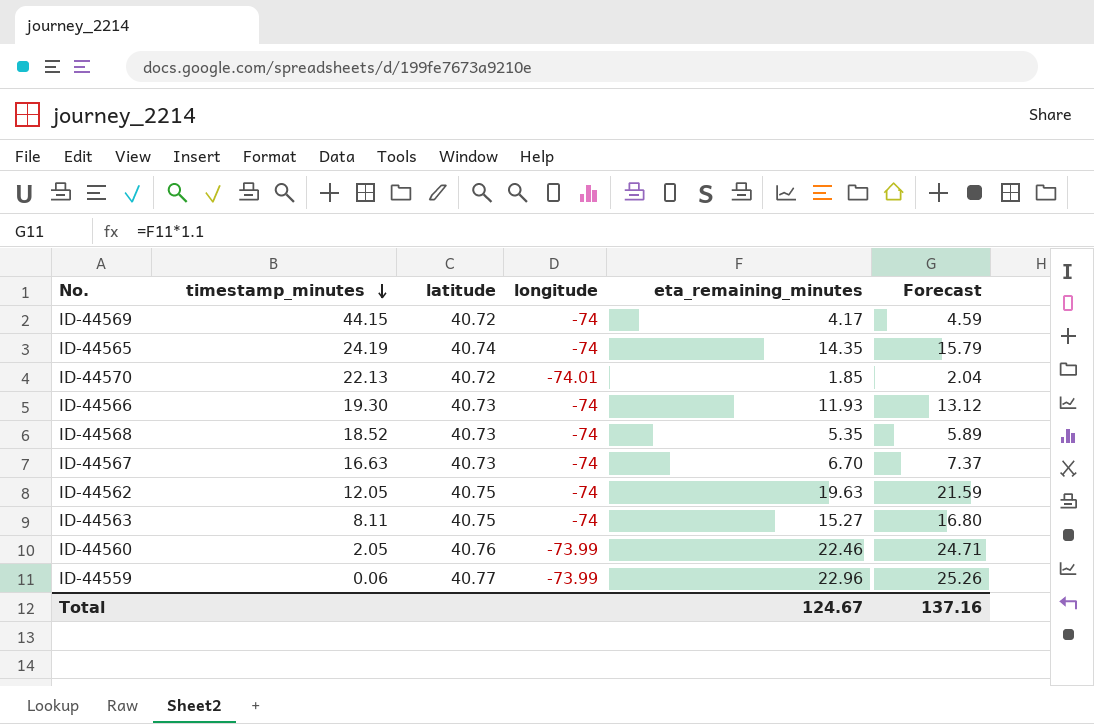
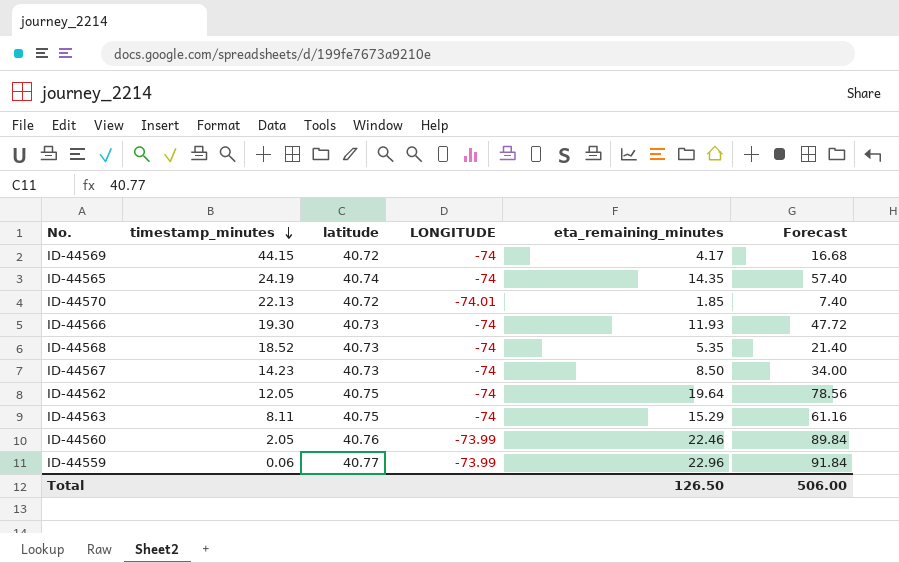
column name: longitude -> LONGITUDE
column Forecast | formula: [eta_remaining_minutes] * 1.1 -> [eta_remaining_minutes] * 4
ID-44567 | timestamp_minutes: 16.63 -> 14.23
ID-44567 | eta_remaining_minutes: 6.70 -> 8.50
ID-44562 | eta_remaining_minutes: 19.63 -> 19.64
ID-44563 | eta_remaining_minutes: 15.27 -> 15.29
Total | eta_remaining_minutes: 124.67 -> 126.50
Total | Forecast: 137.16 -> 506.00

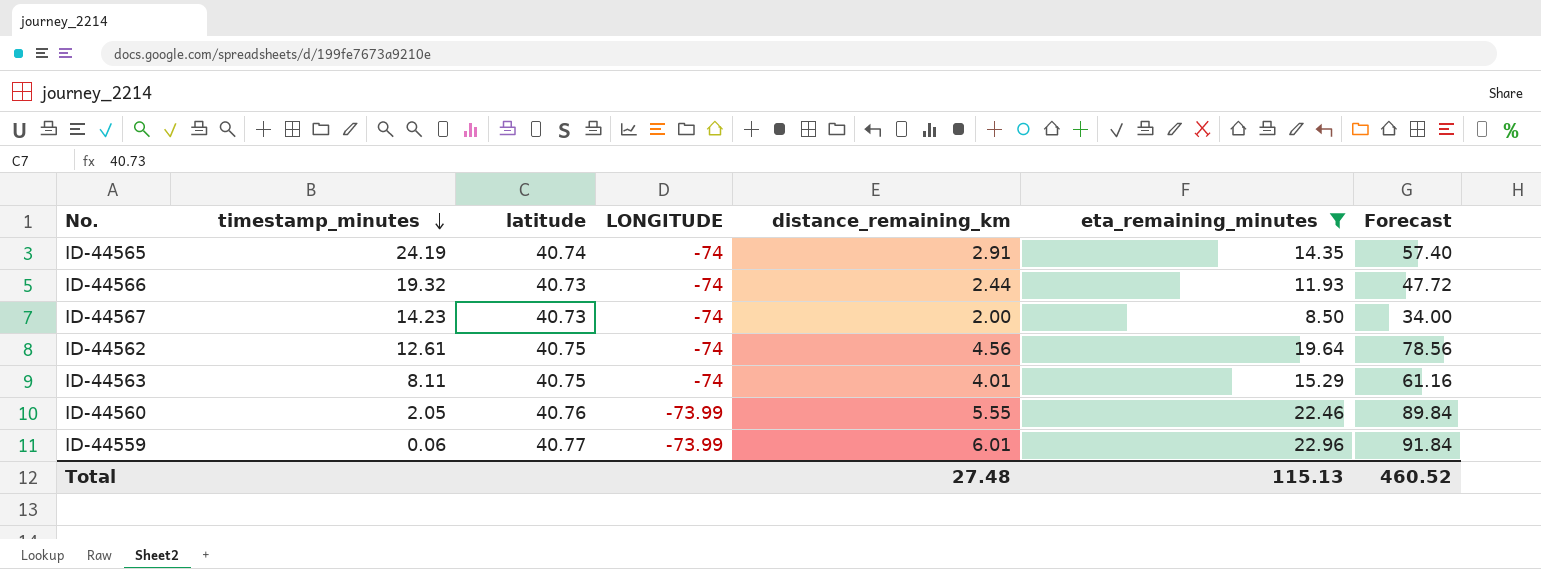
filter: none -> eta_remaining_minutes >= 8.50
column distance_remaining_km | position: none -> 5
ID-44566 | timestamp_minutes: 19.30 -> 19.32
ID-44562 | timestamp_minutes: 12.05 -> 12.61
Total | eta_remaining_minutes: 126.50 -> 115.13
Total | Forecast: 506.00 -> 460.52

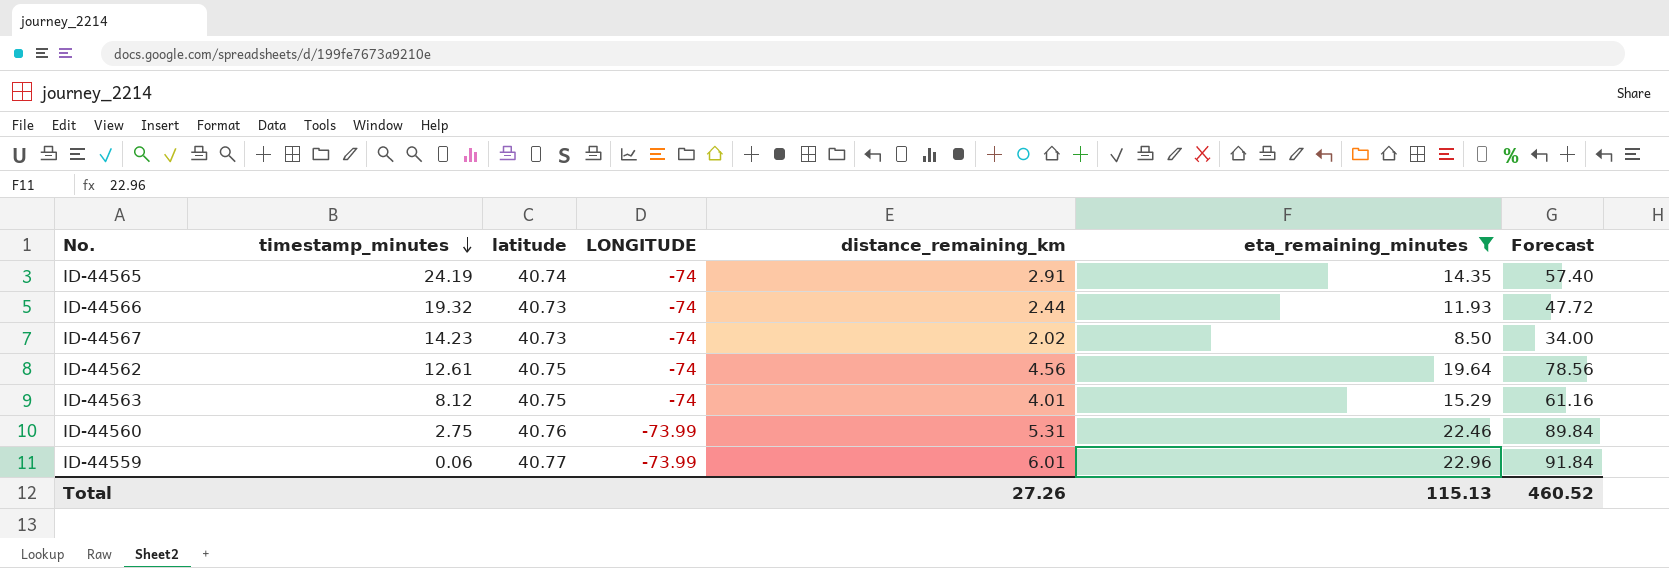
ID-44567 | distance_remaining_km: 2.00 -> 2.02
ID-44563 | timestamp_minutes: 8.11 -> 8.12
ID-44560 | timestamp_minutes: 2.05 -> 2.75
ID-44560 | distance_remaining_km: 5.55 -> 5.31
Total | distance_remaining_km: 27.48 -> 27.26

